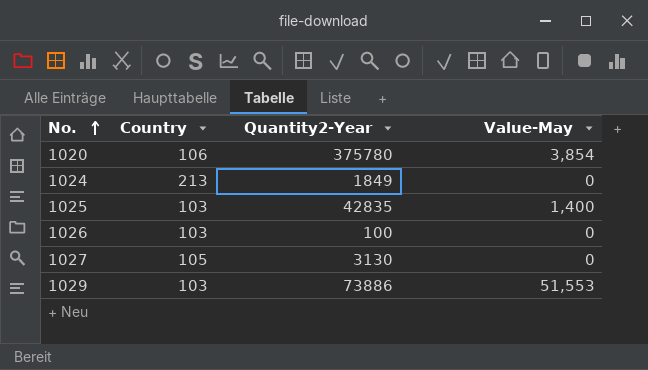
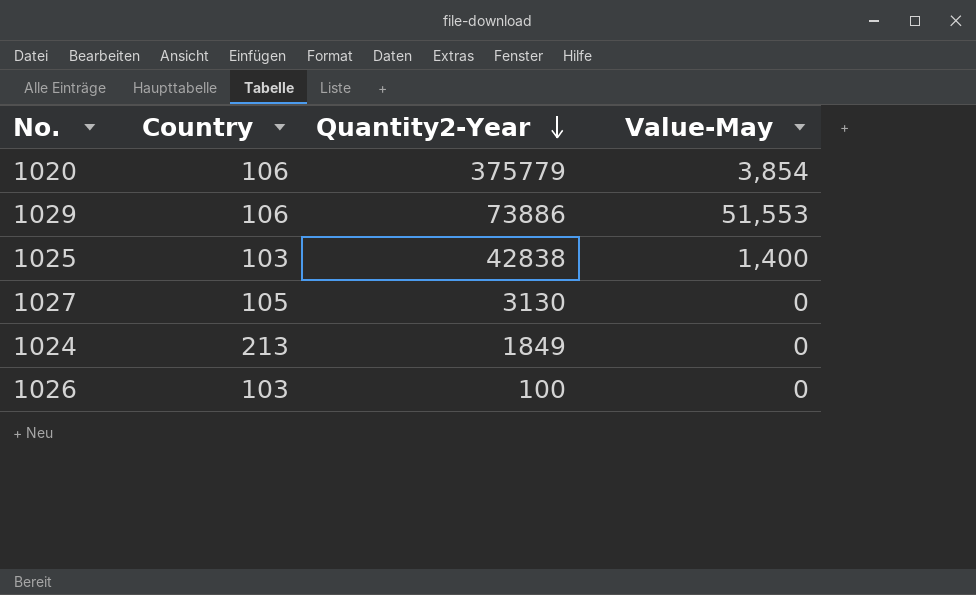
row order: No. ascending -> Quantity2-Year descending
1020 | Quantity2-Year: 375780 -> 375779
1029 | Country: 103 -> 106
1025 | Quantity2-Year: 42835 -> 42838

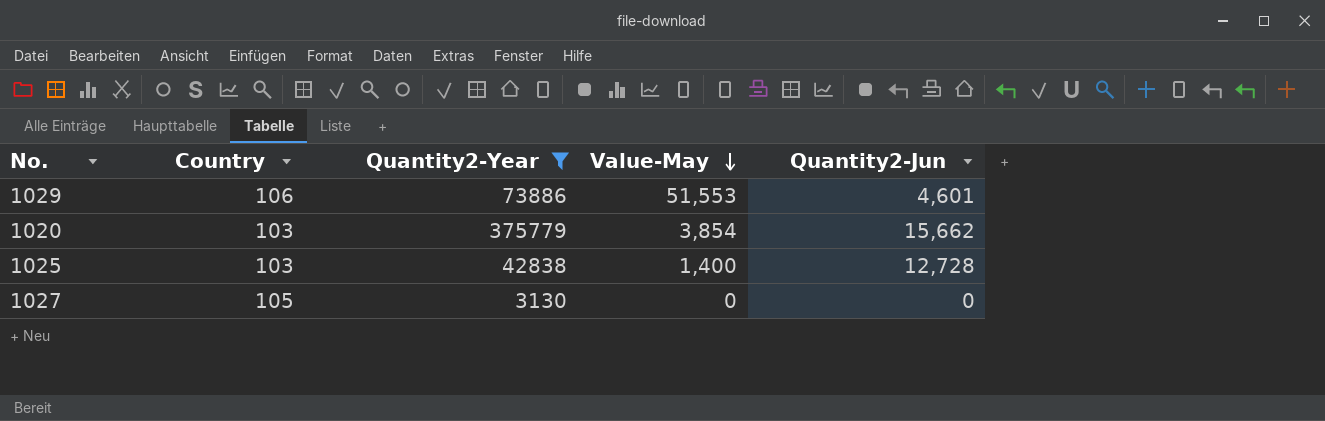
filter: none -> Quantity2-Year >= 3130
row order: Quantity2-Year descending -> Value-May descending
column Quantity2-Jun | position: none -> 5
1020 | Country: 106 -> 103

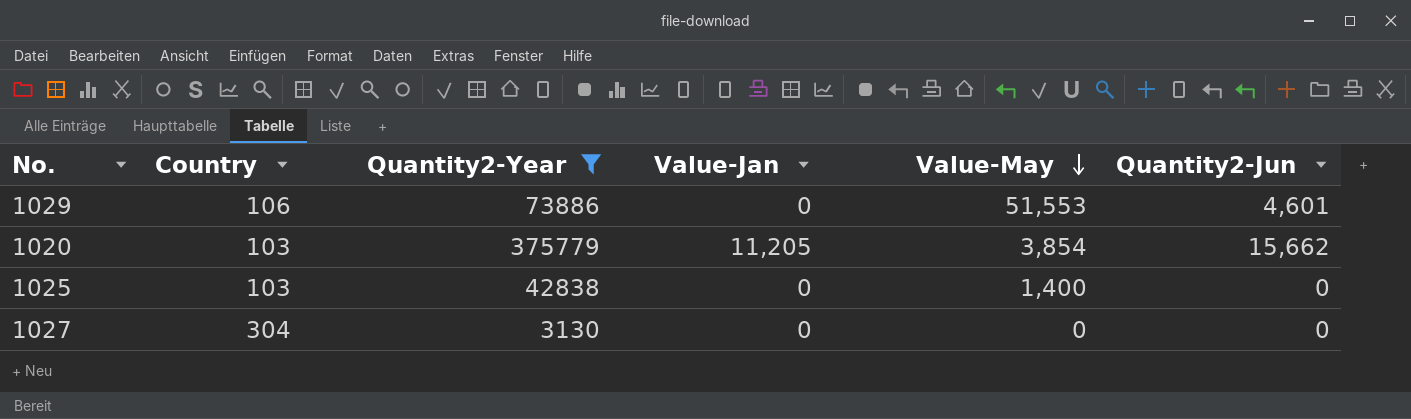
column Value-Jan | position: none -> 4
1025 | Quantity2-Jun: 12,728 -> 0
1027 | Country: 105 -> 304

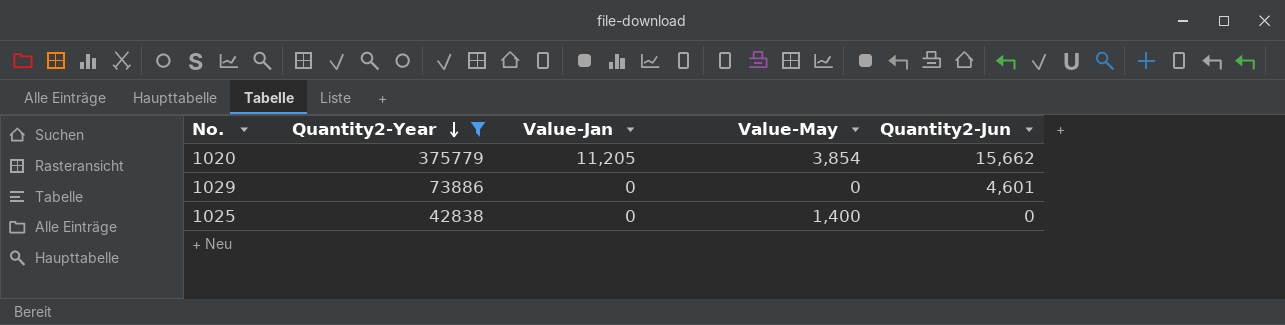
row order: Value-May descending -> Quantity2-Year descending
column Country | position: 2 -> none
row 1027: 304 | 3130 | 0 | 0 | 0 -> none
1029 | Value-May: 51,553 -> 0

